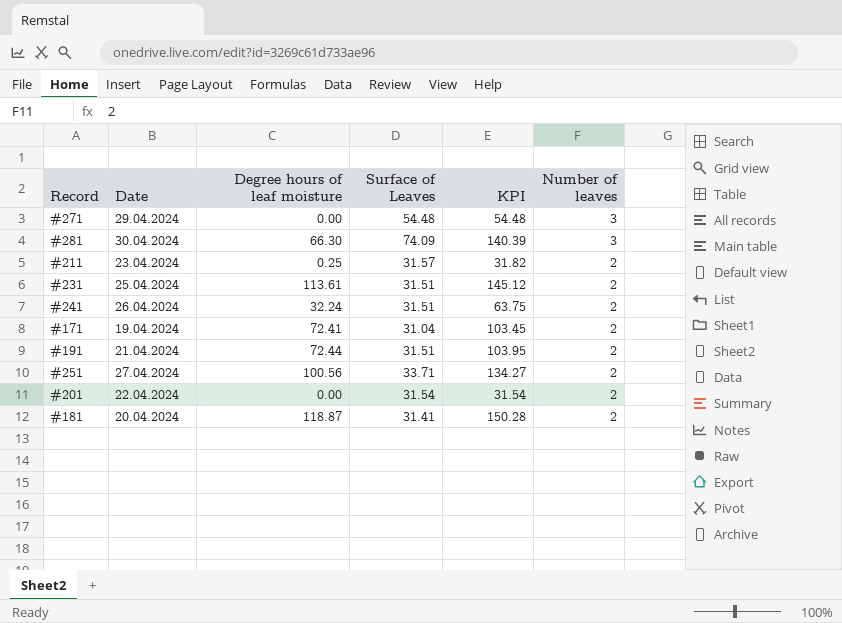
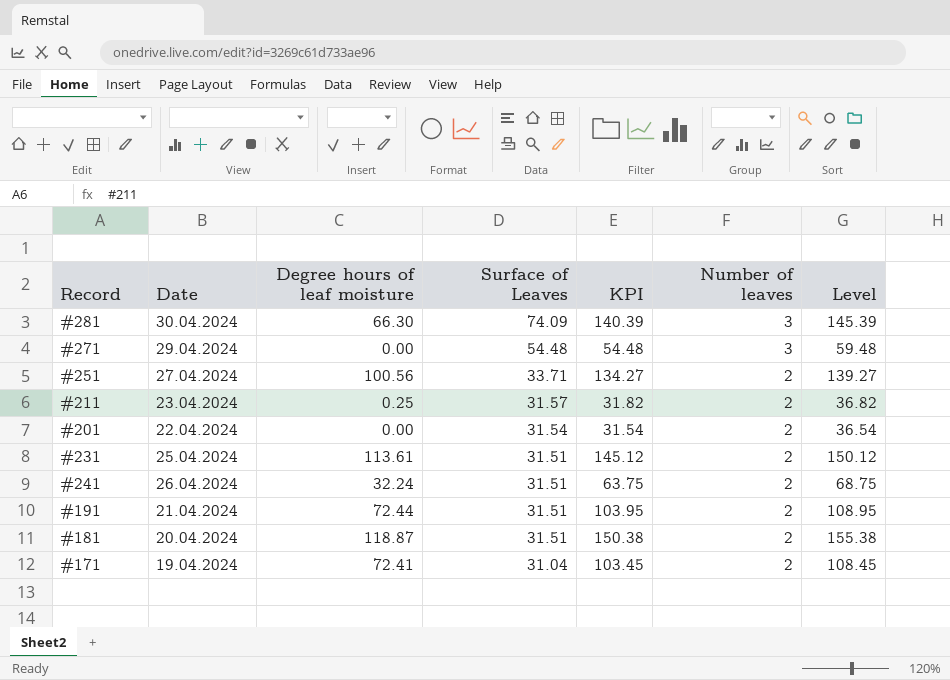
row order: Number of leaves descending -> Surface of Leaves descending
column Level | formula: none -> [KPI] + 5
#181 | Surface of Leaves: 31.41 -> 31.51
#181 | KPI: 150.28 -> 150.38

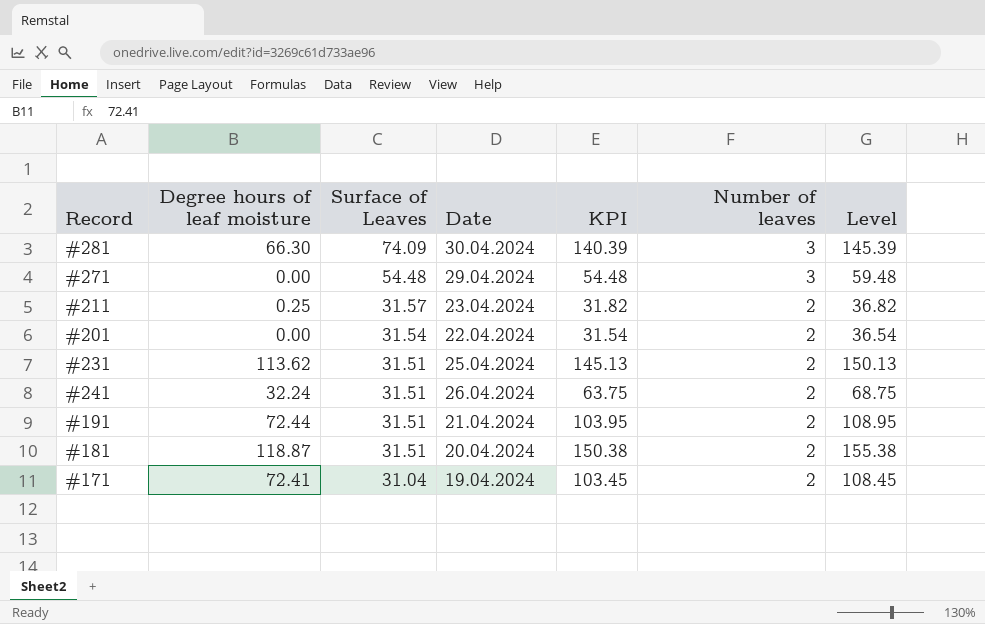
column Date | position: 2 -> 4
row #251: 27.04.2024 | 100.56 | 33.71 | 134.27 | 2 | 139.27 -> none
#231 | Degree hours of leaf moisture: 113.61 -> 113.62
#231 | KPI: 145.12 -> 145.13
#231 | Level: 150.12 -> 150.13

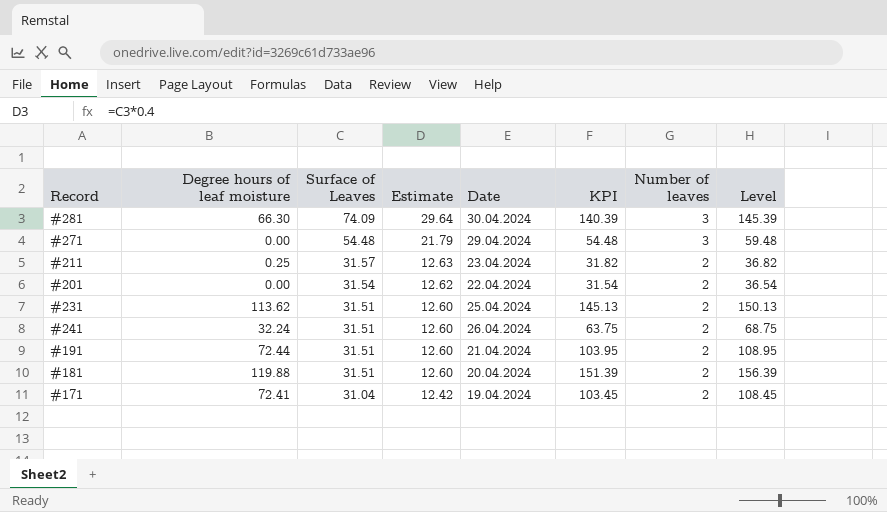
column Estimate | formula: none -> [Surface of Leaves] * 0.4
#181 | Degree hours of leaf moisture: 118.87 -> 119.88
#181 | KPI: 150.38 -> 151.39
#181 | Level: 155.38 -> 156.39

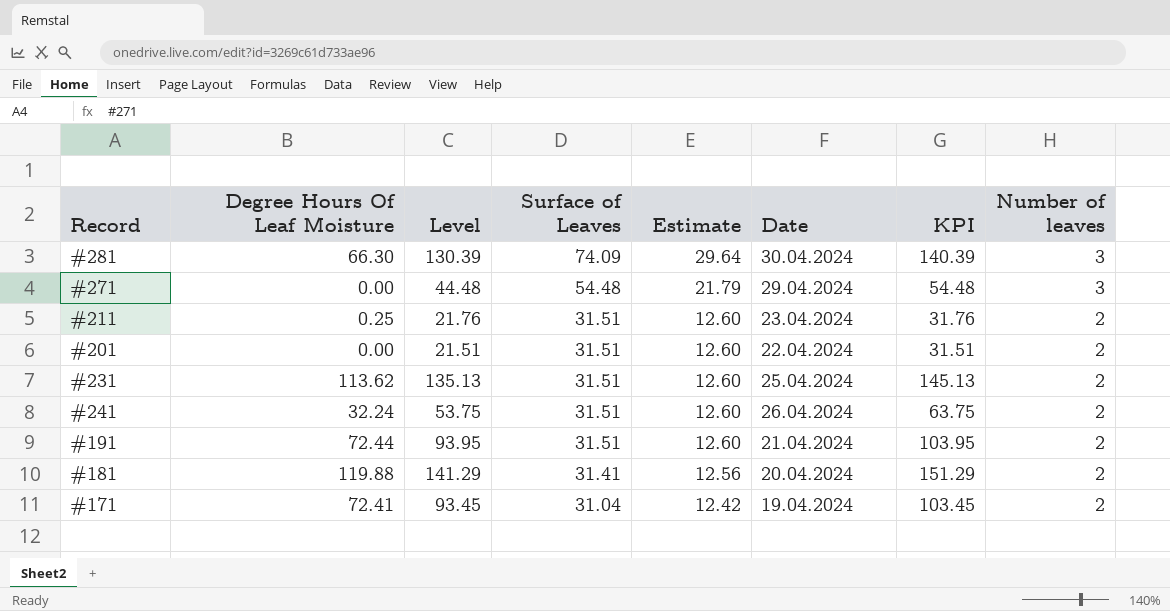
column name: Degree hours of leaf moisture -> Degree Hours Of Leaf Moisture
column Level | formula: [KPI] + 5 -> [KPI] - 10
column Level | position: 8 -> 3
#211 | Surface of Leaves: 31.57 -> 31.51
#211 | Estimate: 12.63 -> 12.60
#211 | KPI: 31.82 -> 31.76
#201 | Surface of Leaves: 31.54 -> 31.51
#201 | Estimate: 12.62 -> 12.60
#201 | KPI: 31.54 -> 31.51
#181 | Surface of Leaves: 31.51 -> 31.41
#181 | Estimate: 12.60 -> 12.56
#181 | KPI: 151.39 -> 151.29

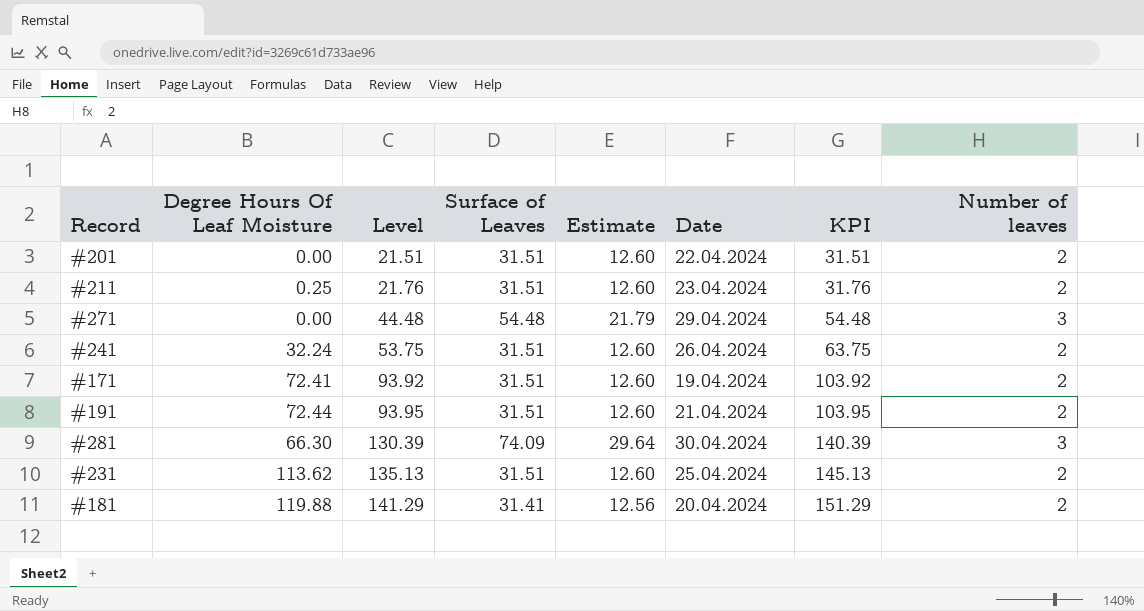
row order: Surface of Leaves descending -> Level ascending
#171 | Level: 93.45 -> 93.92
#171 | Surface of Leaves: 31.04 -> 31.51
#171 | Estimate: 12.42 -> 12.60
#171 | KPI: 103.45 -> 103.92

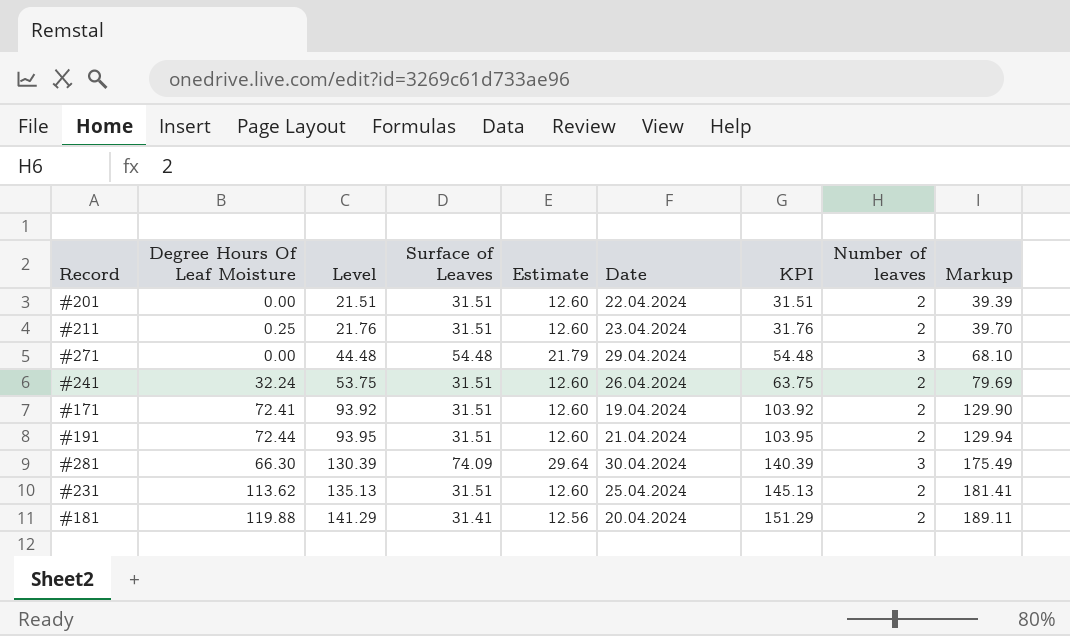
column Markup | formula: none -> [KPI] * 1.25

